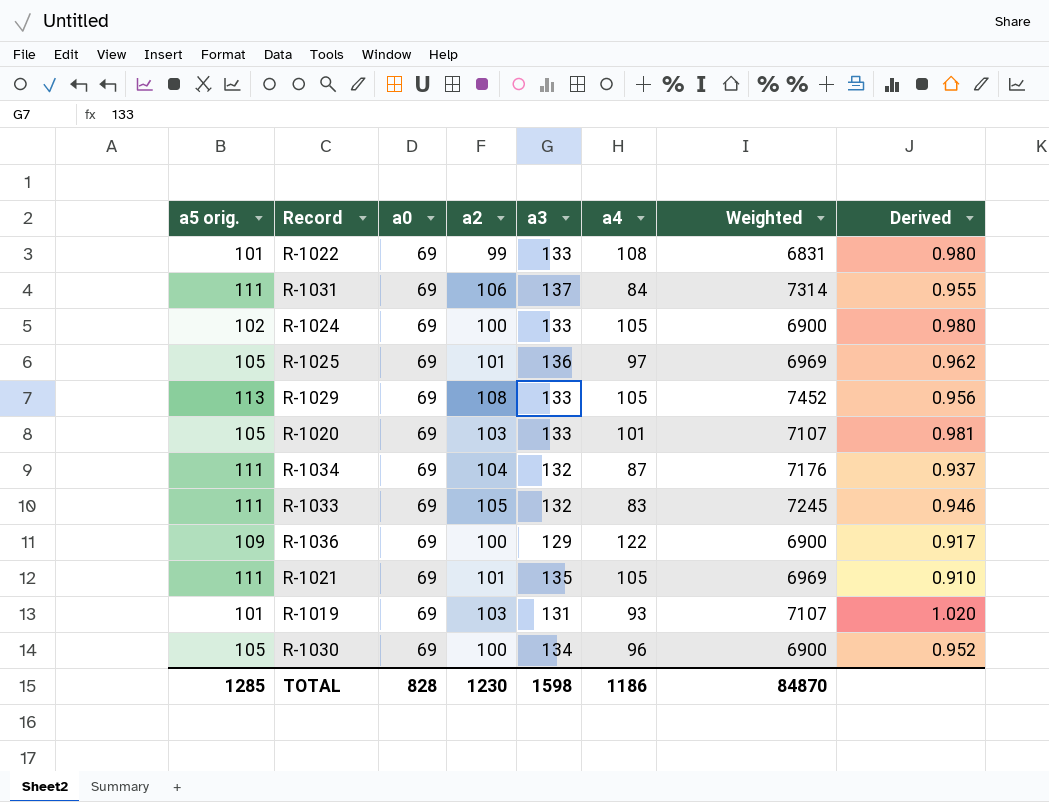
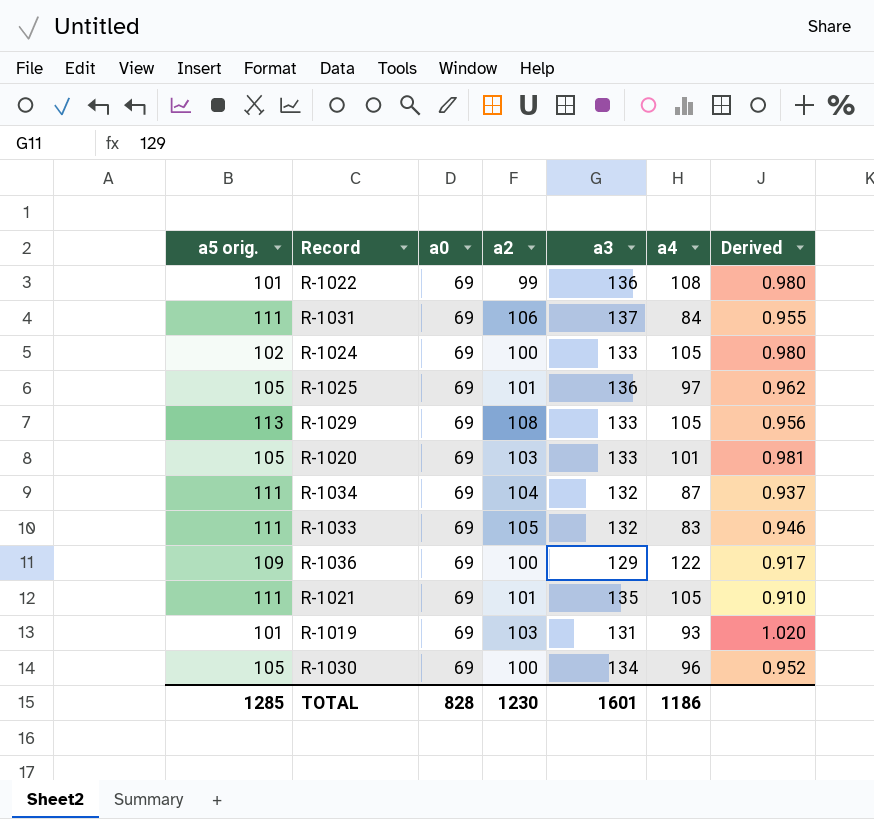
column Weighted | formula: [a0] * [a2] -> none
R-1022 | a3: 133 -> 136
TOTAL | a3: 1598 -> 1601

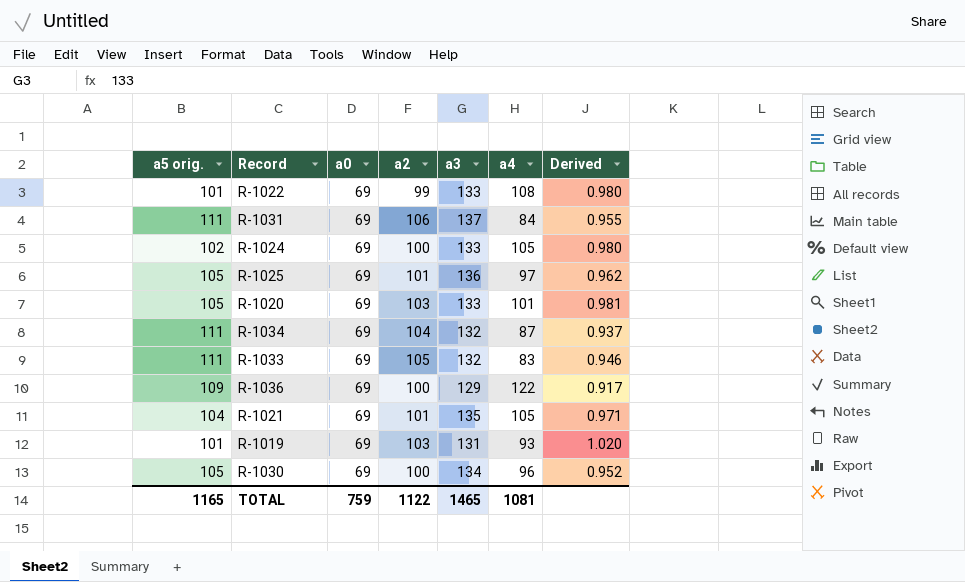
row R-1029: 113 | 69 | 108 | 133 | 105 | 0.956 -> none
R-1022 | a3: 136 -> 133
R-1021 | a5 orig.: 111 -> 104
R-1021 | Derived: 0.910 -> 0.971
TOTAL | a5 orig.: 1285 -> 1165
TOTAL | a0: 828 -> 759
TOTAL | a2: 1230 -> 1122
TOTAL | a3: 1601 -> 1465
TOTAL | a4: 1186 -> 1081

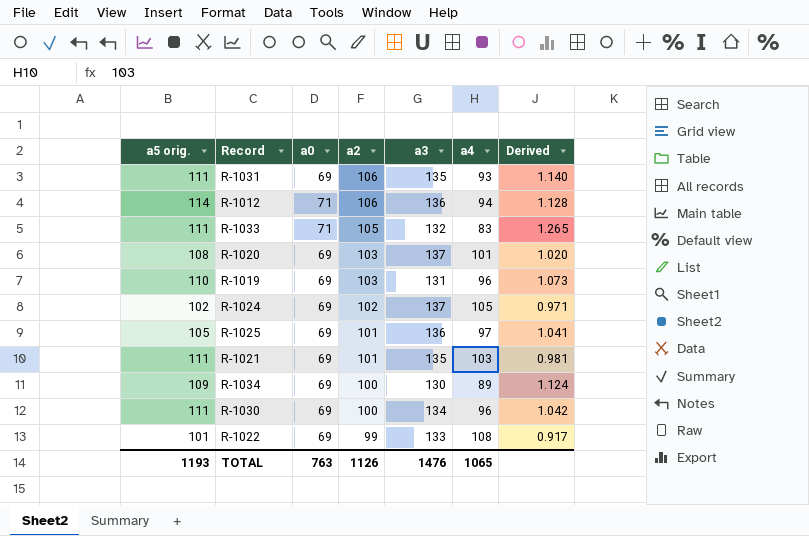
row order: none -> a2 descending
column Derived | formula: [a2] / [a5 orig.] -> [a2] / [a4]
row R-1036: 109 | 69 | 100 | 129 | 122 | 0.917 -> none
R-1031 | a3: 137 -> 135
R-1031 | a4: 84 -> 93
row R-1012: none -> 114 | 71 | 106 | 136 | 94 | 1.128
R-1033 | a0: 69 -> 71
R-1020 | a5 orig.: 105 -> 108
R-1020 | a3: 133 -> 137
R-1019 | a5 orig.: 101 -> 110
R-1019 | a4: 93 -> 96
R-1024 | a2: 100 -> 102
R-1024 | a3: 133 -> 137
R-1021 | a5 orig.: 104 -> 111
R-1021 | a4: 105 -> 103
R-1034 | a5 orig.: 111 -> 109
R-1034 | a2: 104 -> 100
R-1034 | a3: 132 -> 130
R-1034 | a4: 87 -> 89
R-1030 | a5 orig.: 105 -> 111
TOTAL | a5 orig.: 1165 -> 1193
TOTAL | a0: 759 -> 763
TOTAL | a2: 1122 -> 1126
TOTAL | a3: 1465 -> 1476
TOTAL | a4: 1081 -> 1065

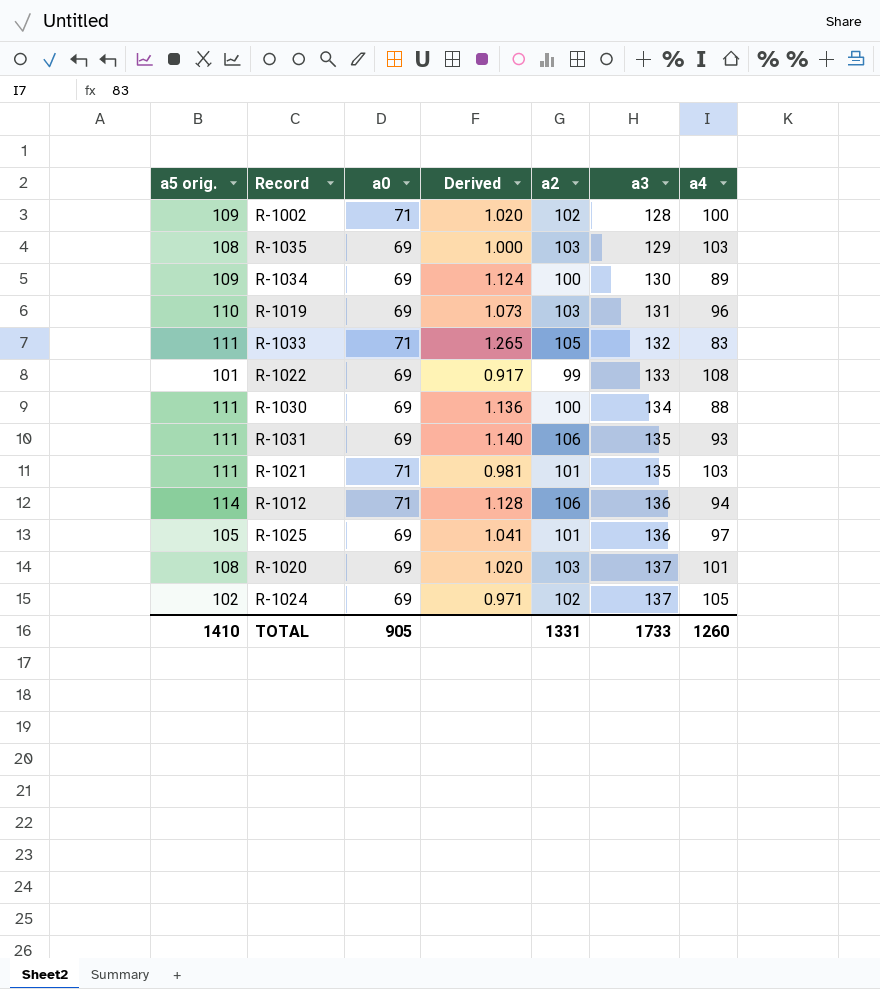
row order: a2 descending -> a3 ascending
column Derived | position: 7 -> 4
row R-1002: none -> 109 | 71 | 1.020 | 102 | 128 | 100
row R-1035: none -> 108 | 69 | 1.000 | 103 | 129 | 103
R-1030 | Derived: 1.042 -> 1.136
R-1030 | a4: 96 -> 88
R-1021 | a0: 69 -> 71
TOTAL | a5 orig.: 1193 -> 1410
TOTAL | a0: 763 -> 905
TOTAL | a2: 1126 -> 1331
TOTAL | a3: 1476 -> 1733
TOTAL | a4: 1065 -> 1260

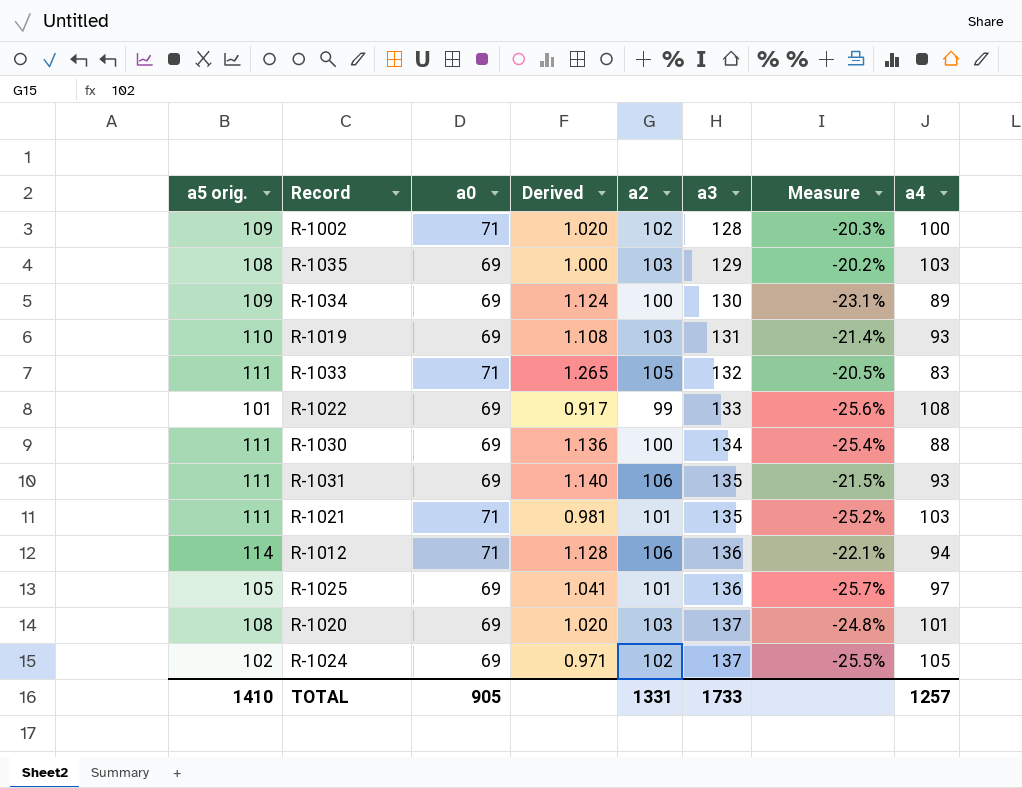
column Measure | formula: none -> ([a2] - [a3]) / [a3]
R-1019 | Derived: 1.073 -> 1.108
R-1019 | a4: 96 -> 93
TOTAL | a4: 1260 -> 1257

